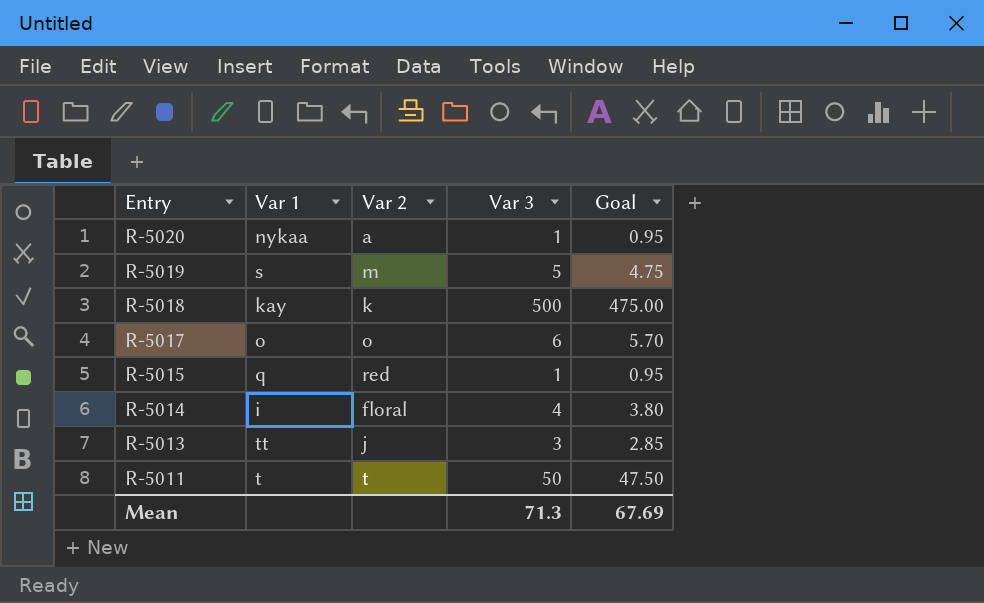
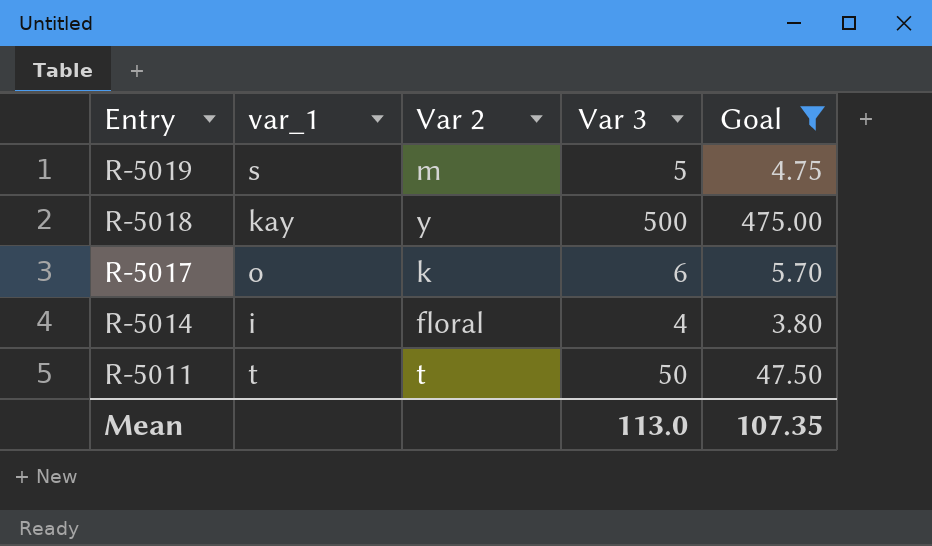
filter: none -> Goal >= 3.80
column name: Var 1 -> var_1
R-5018 | Var 2: k -> y
R-5017 | Var 2: o -> k
Mean | Var 3: 71.3 -> 113.0
Mean | Goal: 67.69 -> 107.35

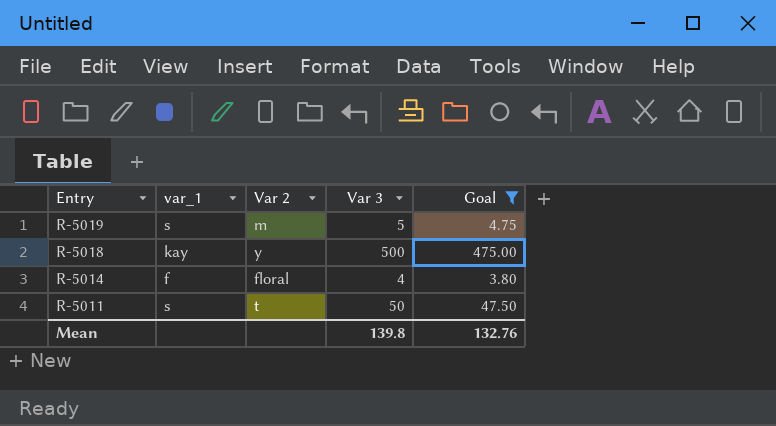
row R-5017: o | k | 6 | 5.70 -> none
R-5014 | var_1: i -> f
R-5011 | var_1: t -> s
Mean | Var 3: 113.0 -> 139.8
Mean | Goal: 107.35 -> 132.76

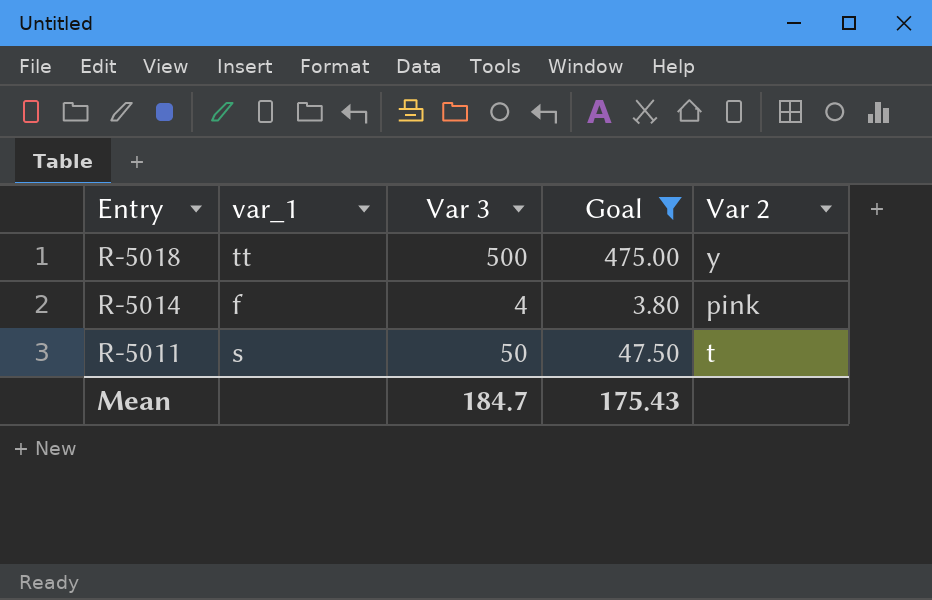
column Var 2 | position: 3 -> 5
row R-5019: s | m | 5 | 4.75 -> none
R-5018 | var_1: kay -> tt
R-5014 | Var 2: floral -> pink
Mean | Var 3: 139.8 -> 184.7
Mean | Goal: 132.76 -> 175.43

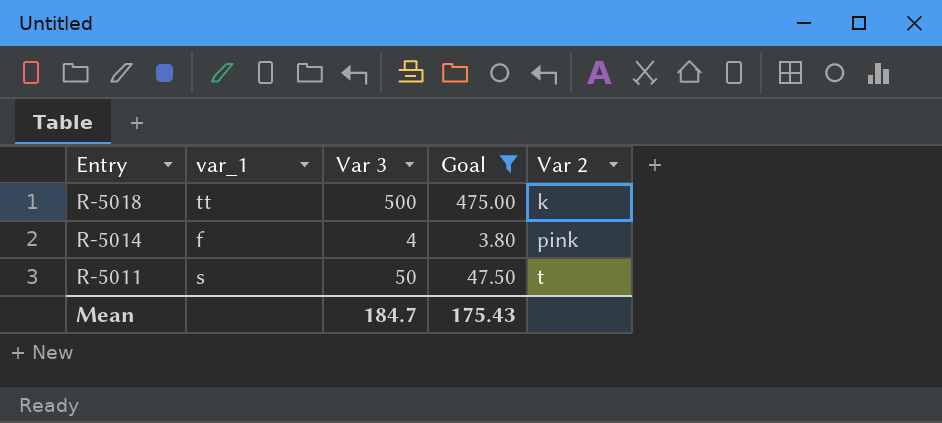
R-5018 | Var 2: y -> k

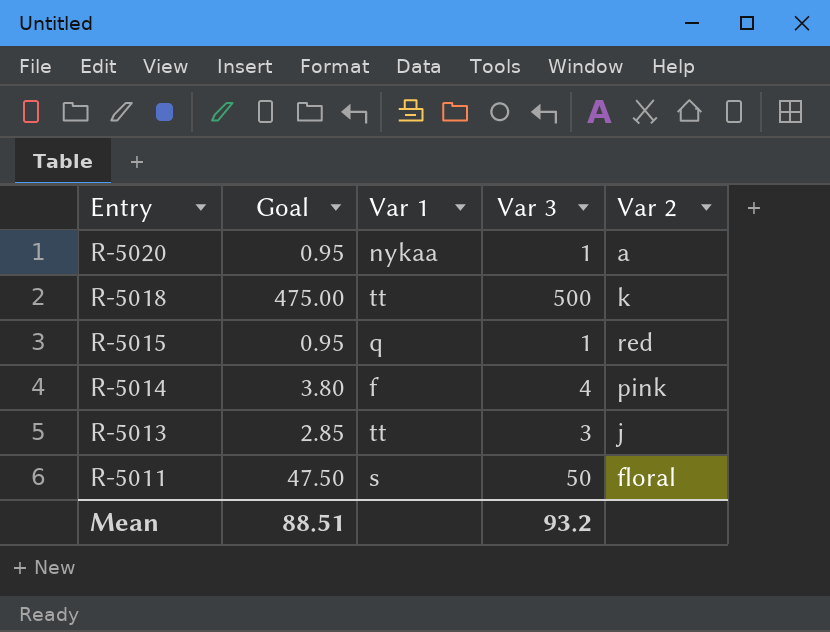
filter: Goal >= 3.80 -> none
column Goal | position: 4 -> 2
column name: var_1 -> Var 1
R-5011 | Var 2: t -> floral
Mean | Goal: 175.43 -> 88.51
Mean | Var 3: 184.7 -> 93.2

